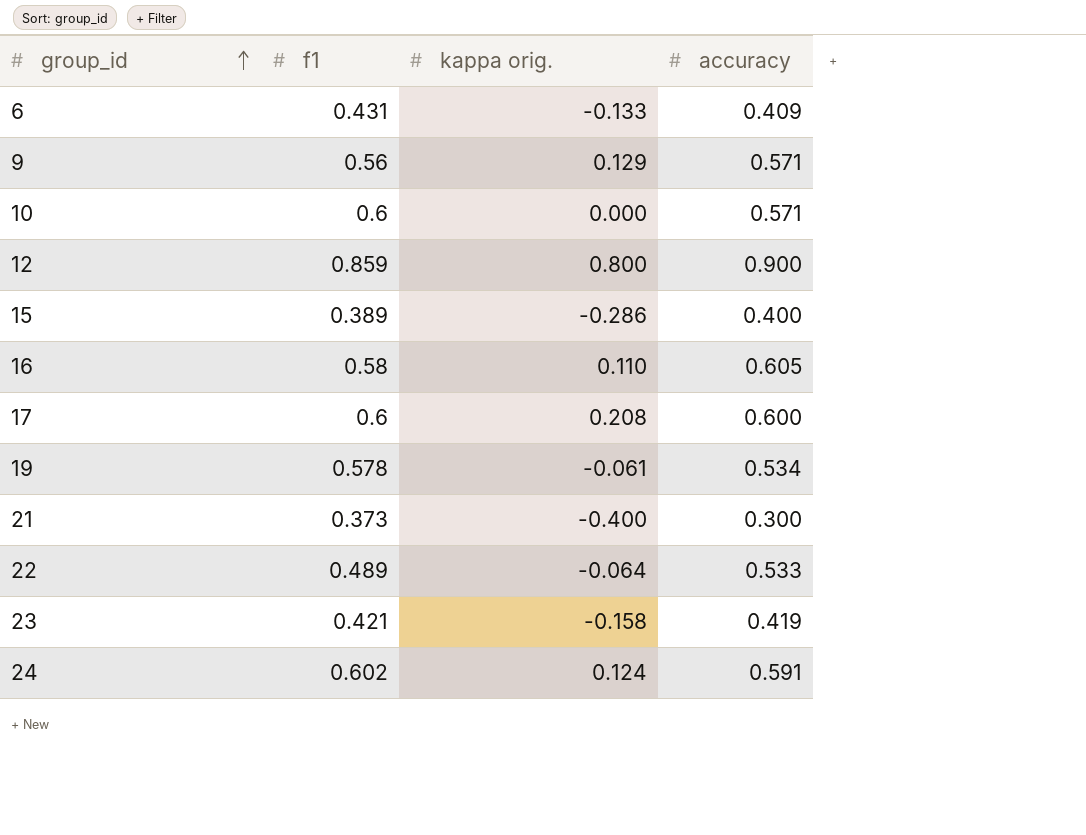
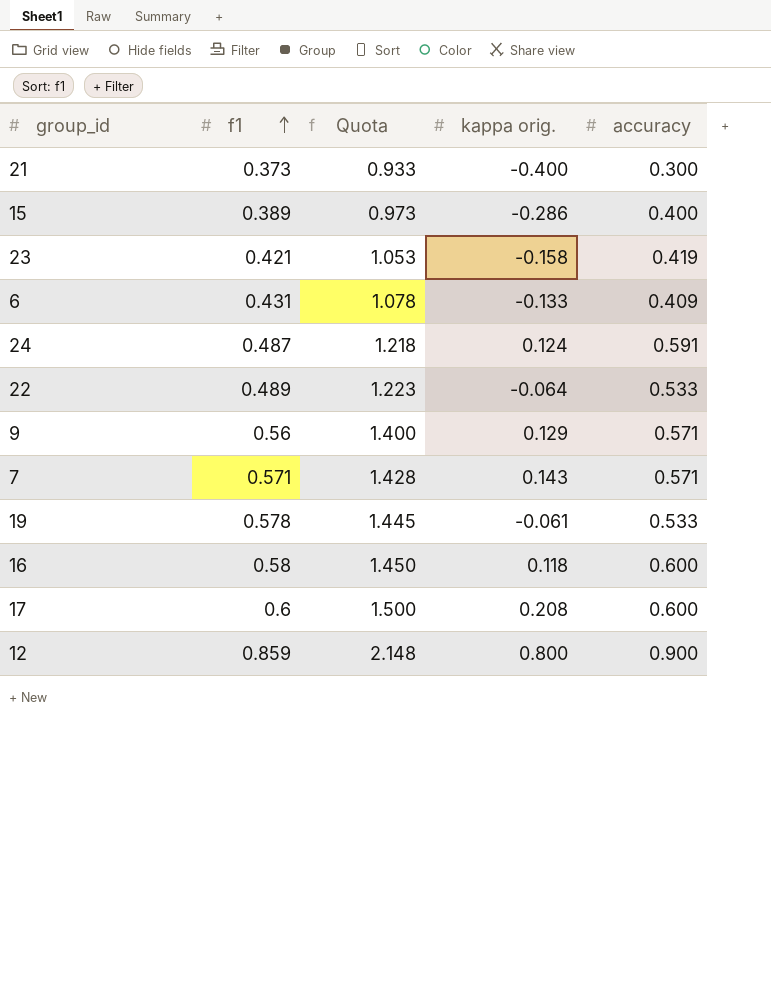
row order: group_id ascending -> f1 ascending
column Quota | formula: none -> [f1] * 2.5
row 10: 0.6 | 0.000 | 0.571 -> none
24 | f1: 0.602 -> 0.487
row 7: none -> 0.571 | 1.428 | 0.143 | 0.571
19 | accuracy: 0.534 -> 0.533
16 | kappa orig.: 0.110 -> 0.118
16 | accuracy: 0.605 -> 0.600

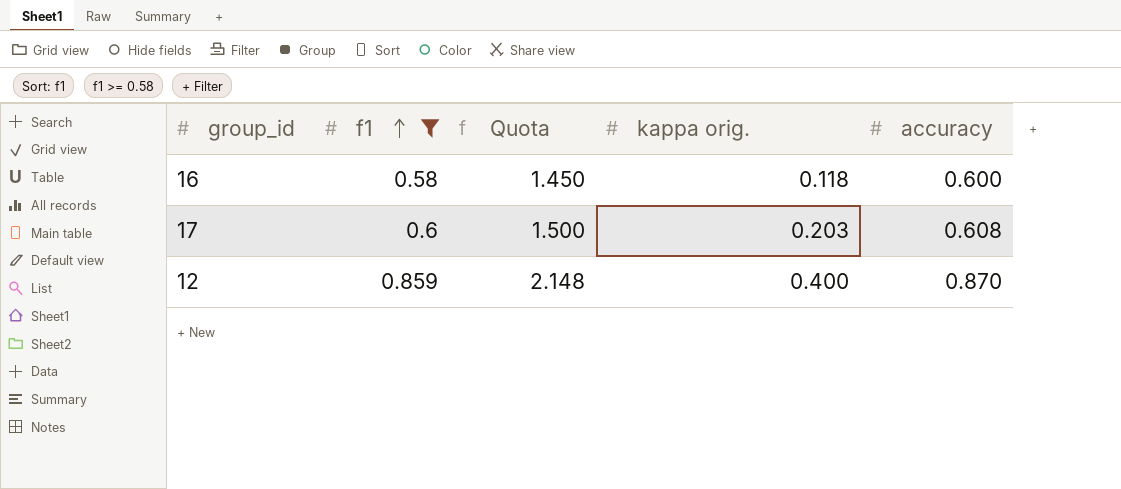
filter: none -> f1 >= 0.58
17 | kappa orig.: 0.208 -> 0.203
17 | accuracy: 0.600 -> 0.608
12 | kappa orig.: 0.800 -> 0.400
12 | accuracy: 0.900 -> 0.870

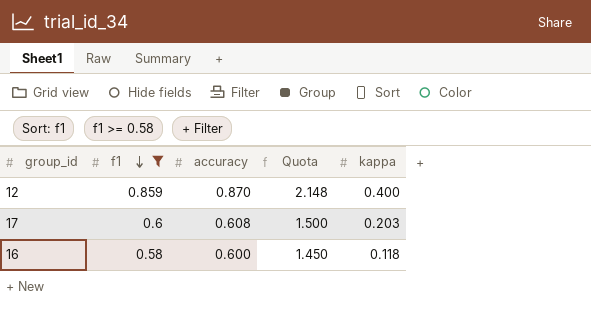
row order: f1 ascending -> f1 descending
column accuracy | position: 5 -> 3
column name: kappa orig. -> kappa

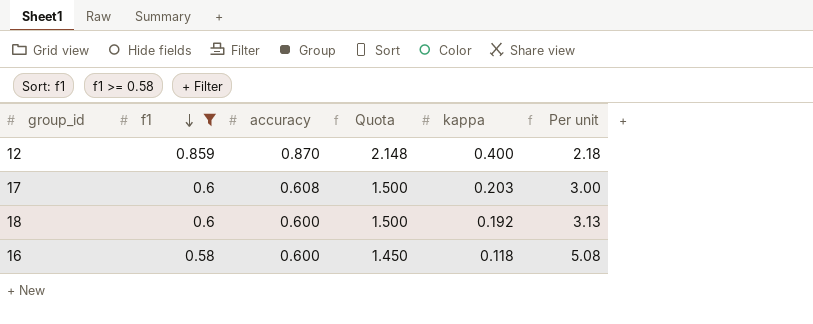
column Per unit | formula: none -> [accuracy] / [kappa]
row 18: none -> 0.6 | 0.600 | 1.500 | 0.192 | 3.13

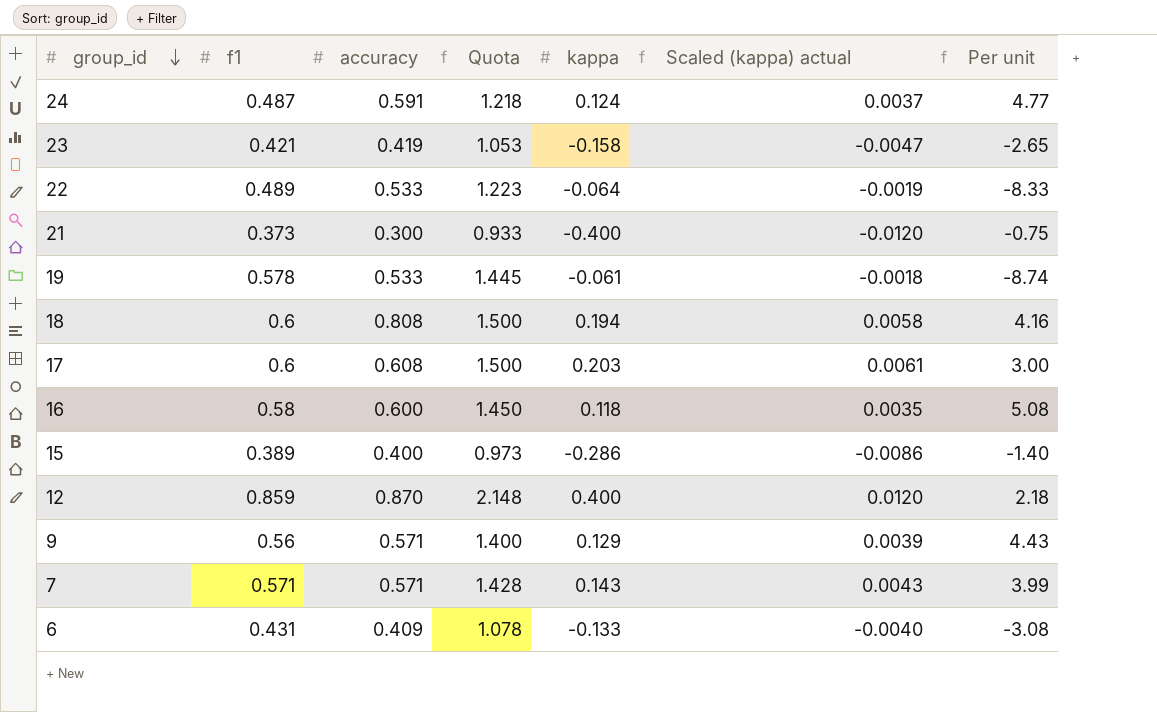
filter: f1 >= 0.58 -> none
row order: f1 descending -> group_id descending
column Scaled (kappa) actual | formula: none -> [kappa] * 0.03
18 | accuracy: 0.600 -> 0.808
18 | kappa: 0.192 -> 0.194
18 | Per unit: 3.13 -> 4.16

